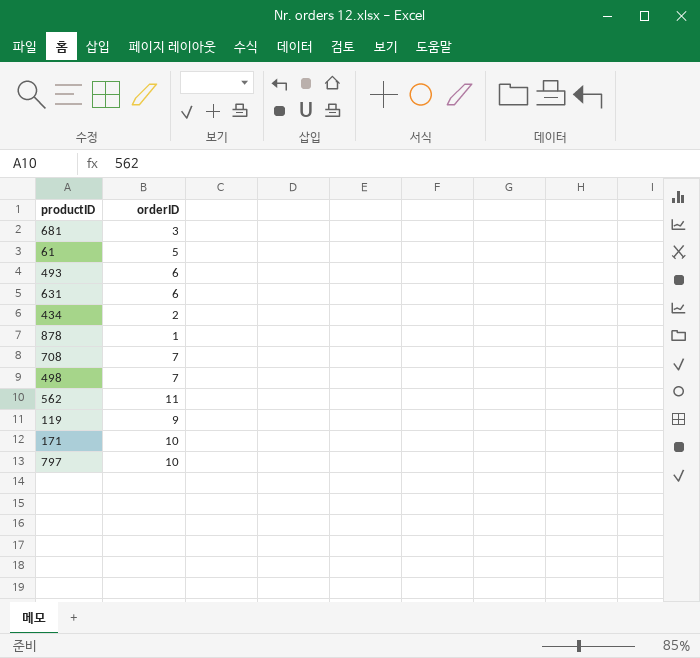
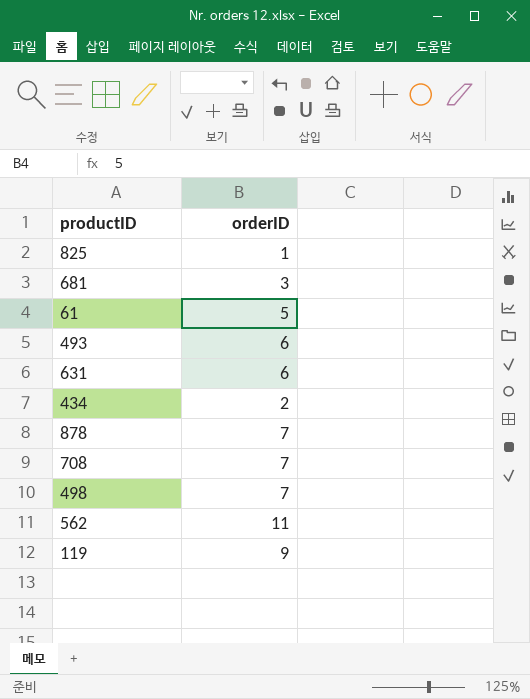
row 171: 10 -> none
row 797: 10 -> none
row 825: none -> 1
878 | orderID: 1 -> 7

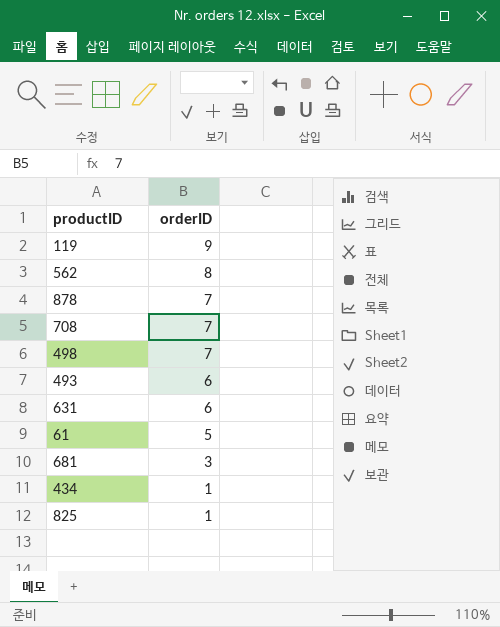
row order: none -> orderID descending
562 | orderID: 11 -> 8
434 | orderID: 2 -> 1

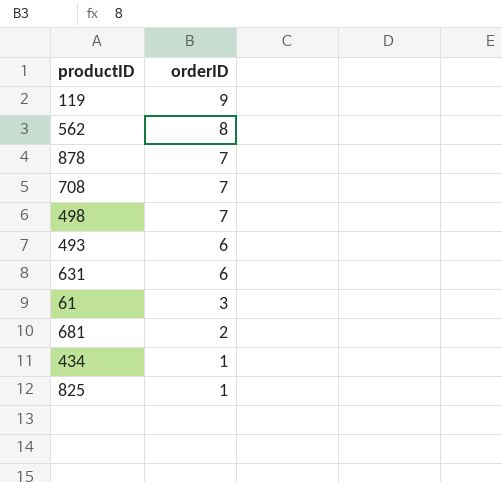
61 | orderID: 5 -> 3
681 | orderID: 3 -> 2

